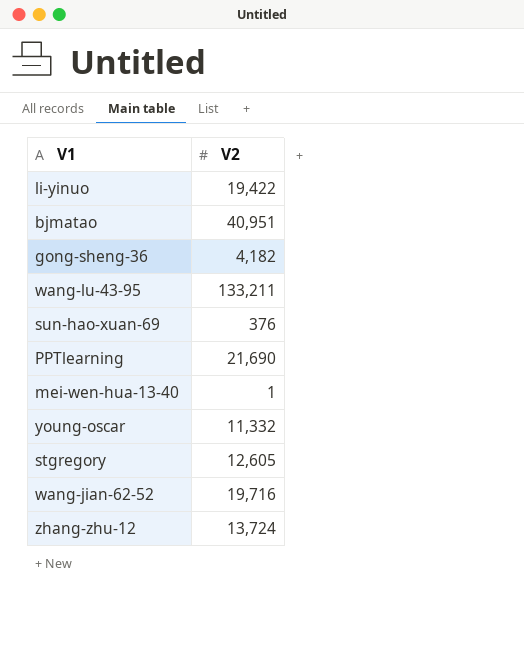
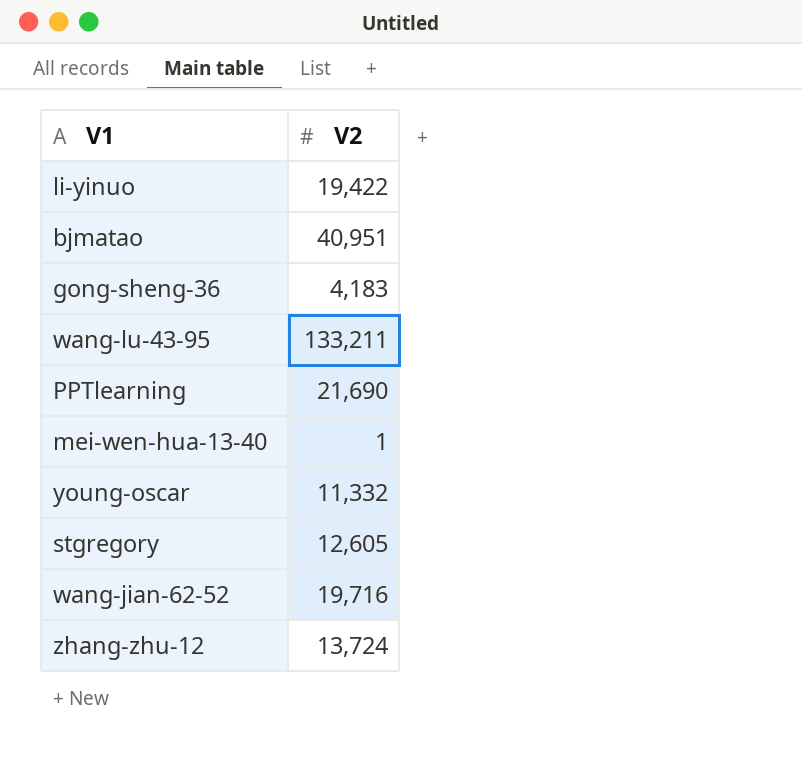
row sun-hao-xuan-69: 376 -> none
gong-sheng-36 | V2: 4,182 -> 4,183

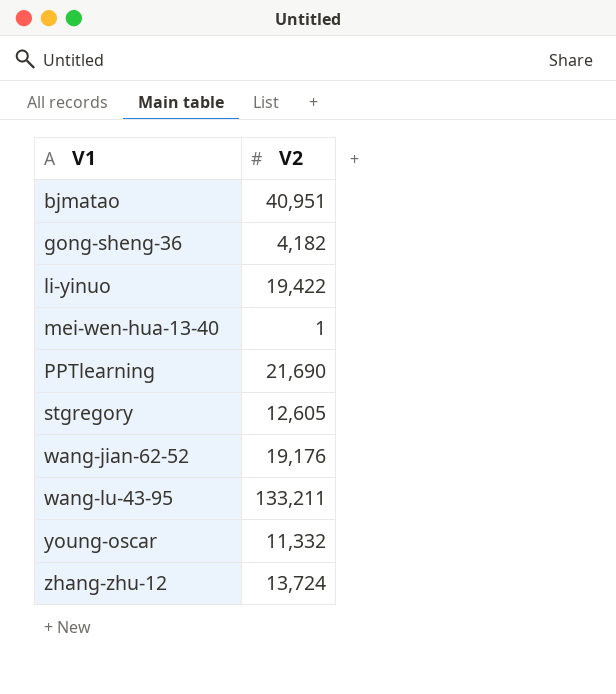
row order: none -> V1 ascending
gong-sheng-36 | V2: 4,183 -> 4,182
wang-jian-62-52 | V2: 19,716 -> 19,176

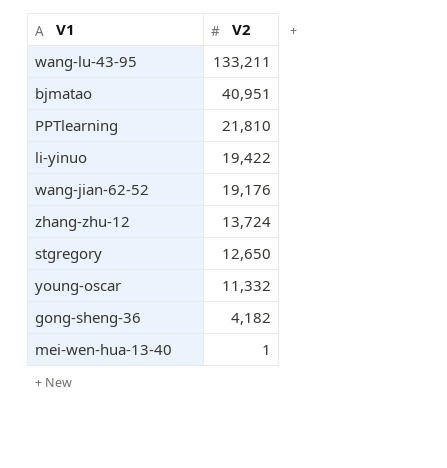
row order: V1 ascending -> V2 descending
PPTlearning | V2: 21,690 -> 21,810
stgregory | V2: 12,605 -> 12,650

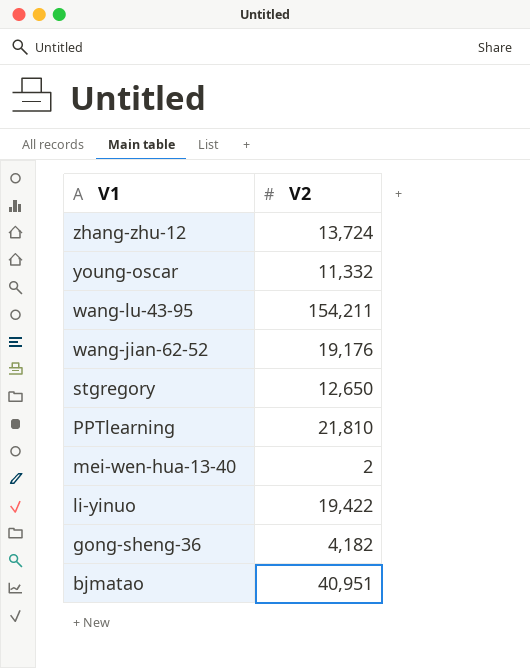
row order: V2 descending -> V1 descending
wang-lu-43-95 | V2: 133,211 -> 154,211
mei-wen-hua-13-40 | V2: 1 -> 2

